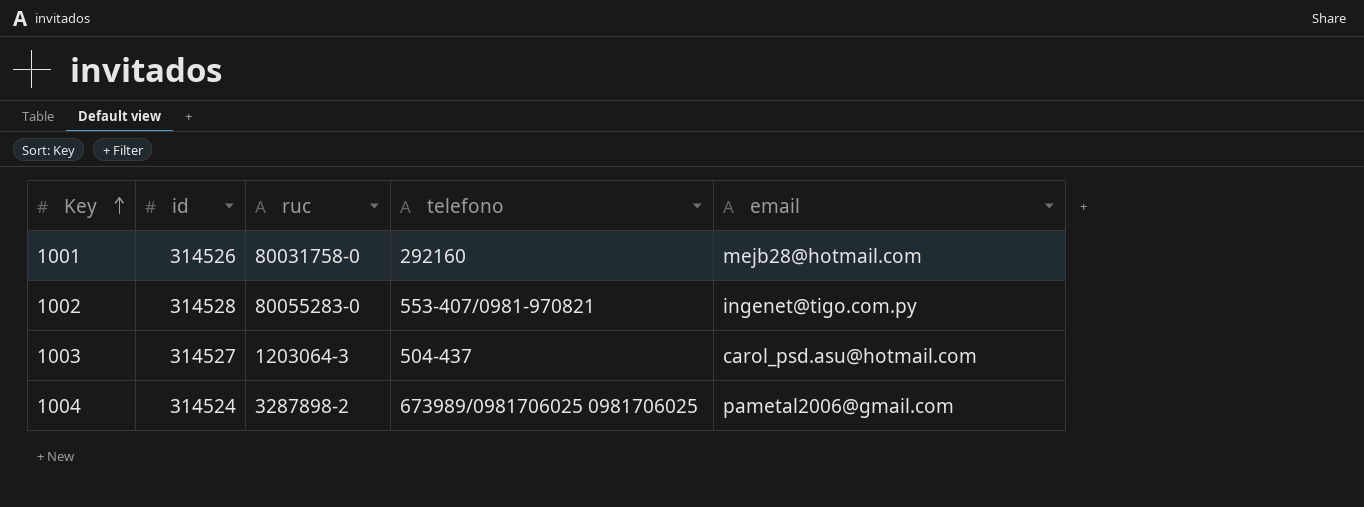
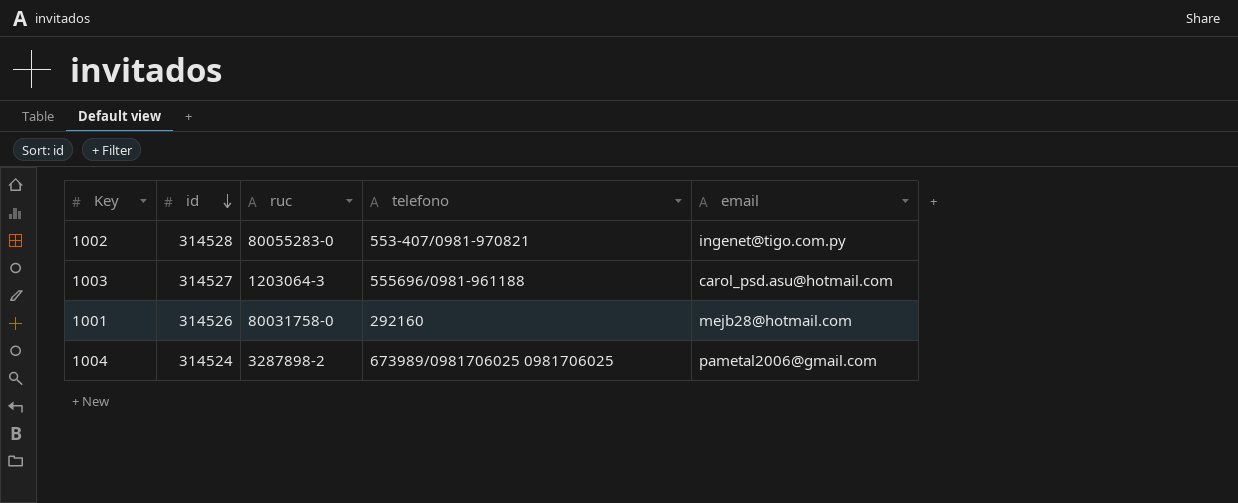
row order: Key ascending -> id descending
1003 | telefono: 504-437 -> 555696/0981-961188

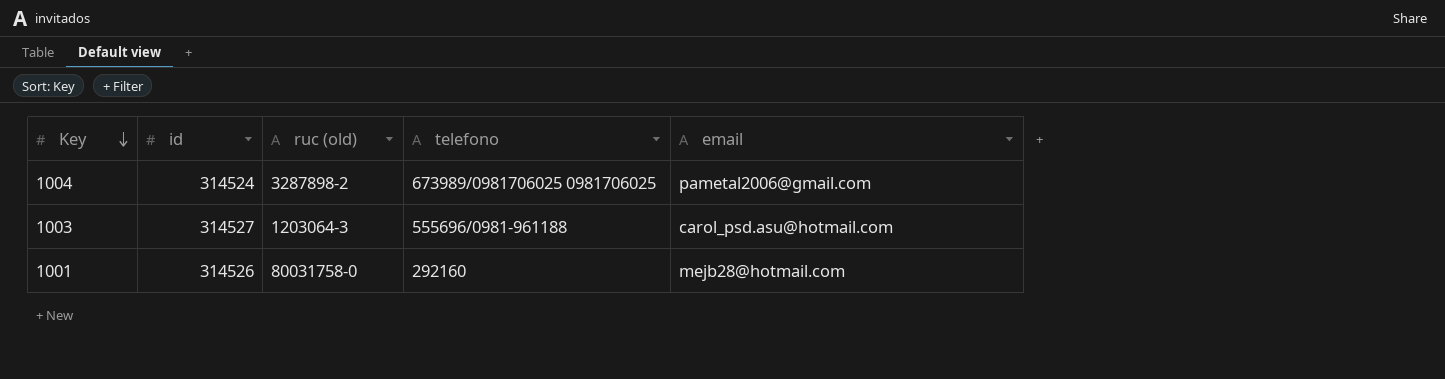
row order: id descending -> Key descending
column name: ruc -> ruc (old)
row 1002: 314528 | 80055283-0 | 553-407/0981-970821 | ingenet@tigo.com.py -> none

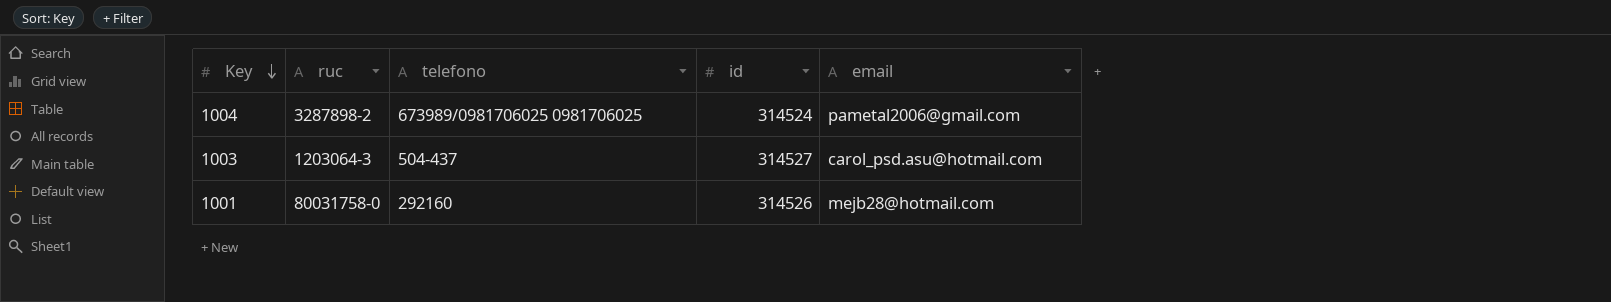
column name: ruc (old) -> ruc
column id | position: 2 -> 4
1003 | telefono: 555696/0981-961188 -> 504-437

